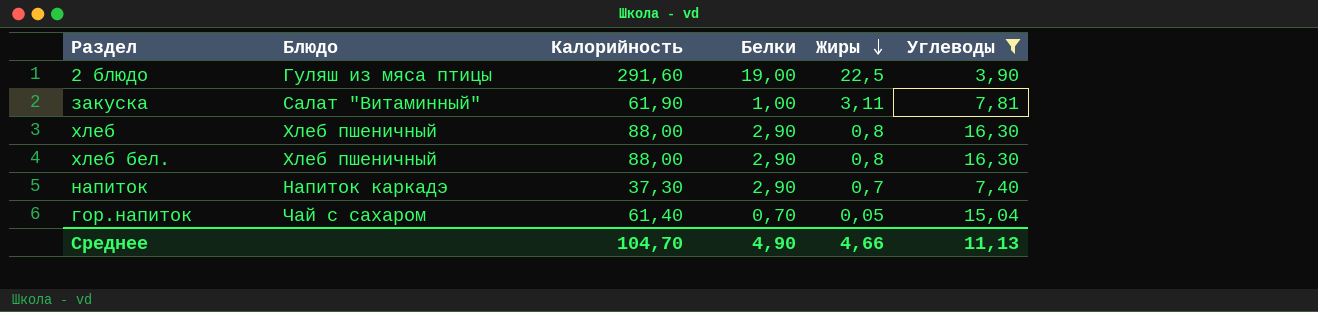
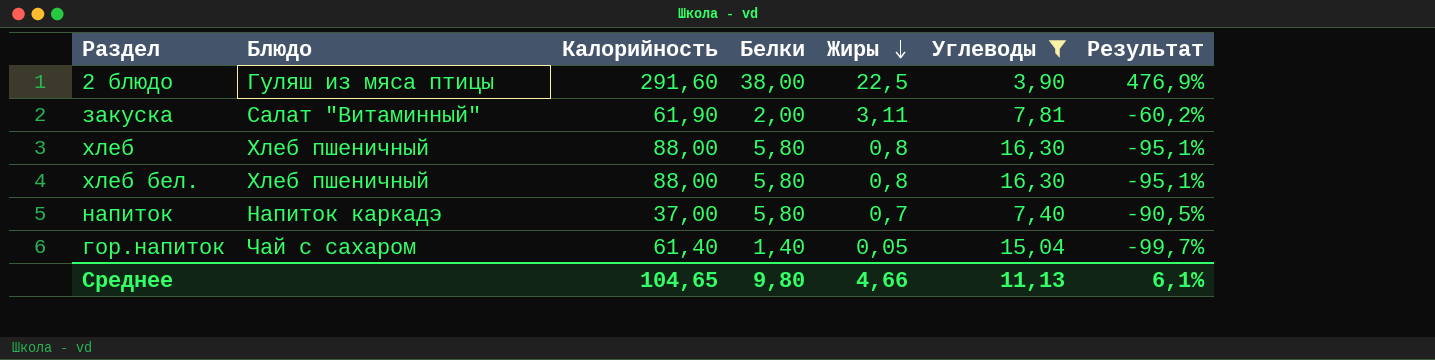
column Результат | formula: none -> ([Жиры] - [Углеводы]) / [Углеводы]
2 блюдо | Белки: 19,00 -> 38,00
закуска | Белки: 1,00 -> 2,00
хлеб | Белки: 2,90 -> 5,80
хлеб бел. | Белки: 2,90 -> 5,80
напиток | Калорийность: 37,30 -> 37,00
напиток | Белки: 2,90 -> 5,80
гор.напиток | Белки: 0,70 -> 1,40
Среднее | Калорийность: 104,70 -> 104,65
Среднее | Белки: 4,90 -> 9,80

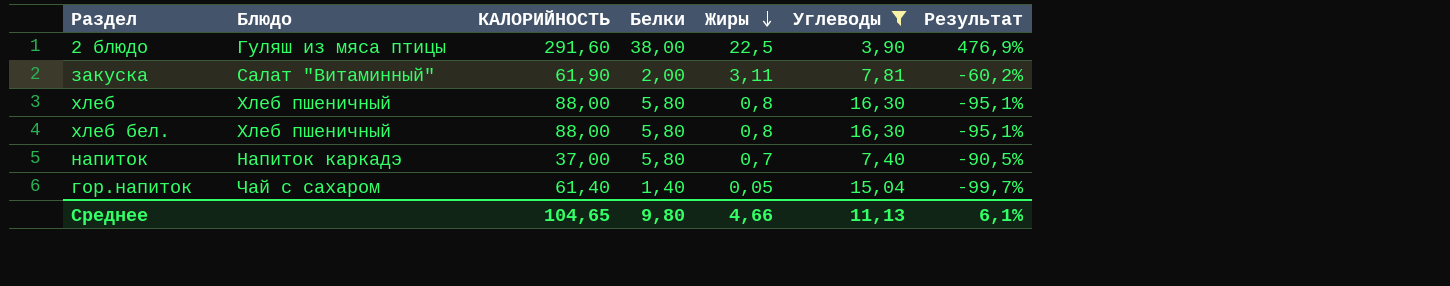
column name: Калорийность -> КАЛОРИЙНОСТЬ

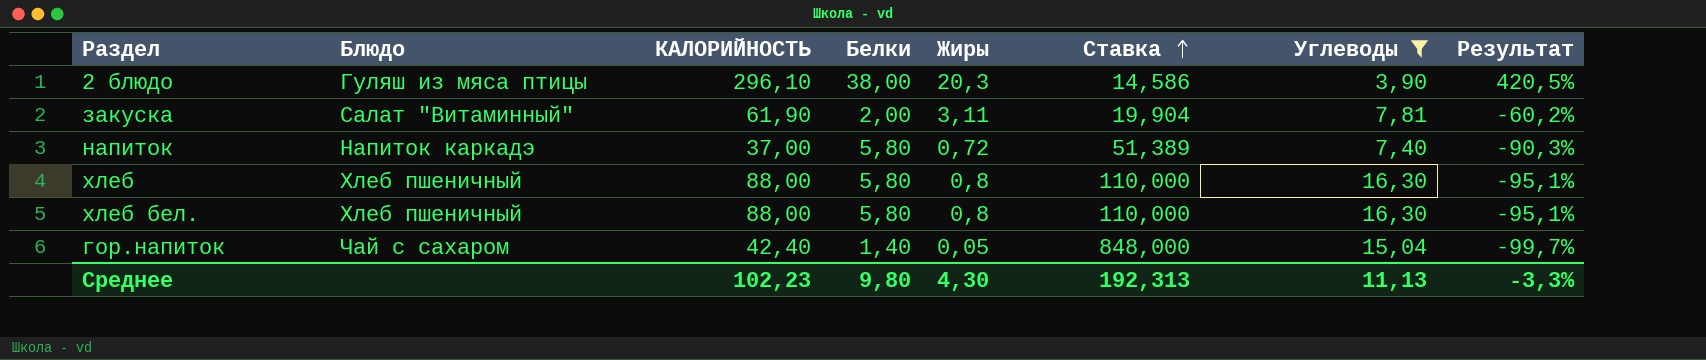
row order: Жиры descending -> Ставка ascending
column Ставка | formula: none -> [КАЛОРИЙНОСТЬ] / [Жиры]
2 блюдо | КАЛОРИЙНОСТЬ: 291,60 -> 296,10
2 блюдо | Жиры: 22,5 -> 20,3
2 блюдо | Результат: 476,9% -> 420,5%
напиток | Жиры: 0,7 -> 0,72
напиток | Результат: -90,5% -> -90,3%
гор.напиток | КАЛОРИЙНОСТЬ: 61,40 -> 42,40
Среднее | КАЛОРИЙНОСТЬ: 104,65 -> 102,23
Среднее | Жиры: 4,66 -> 4,30
Среднее | Результат: 6,1% -> -3,3%

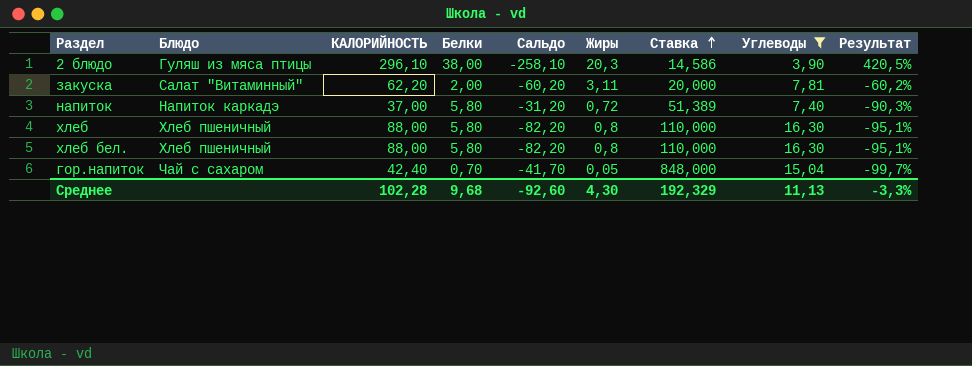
column Сальдо | formula: none -> [Белки] - [КАЛОРИЙНОСТЬ]
закуска | КАЛОРИЙНОСТЬ: 61,90 -> 62,20
закуска | Ставка: 19,904 -> 20,000
гор.напиток | Белки: 1,40 -> 0,70
Среднее | КАЛОРИЙНОСТЬ: 102,23 -> 102,28
Среднее | Белки: 9,80 -> 9,68
Среднее | Ставка: 192,313 -> 192,329

